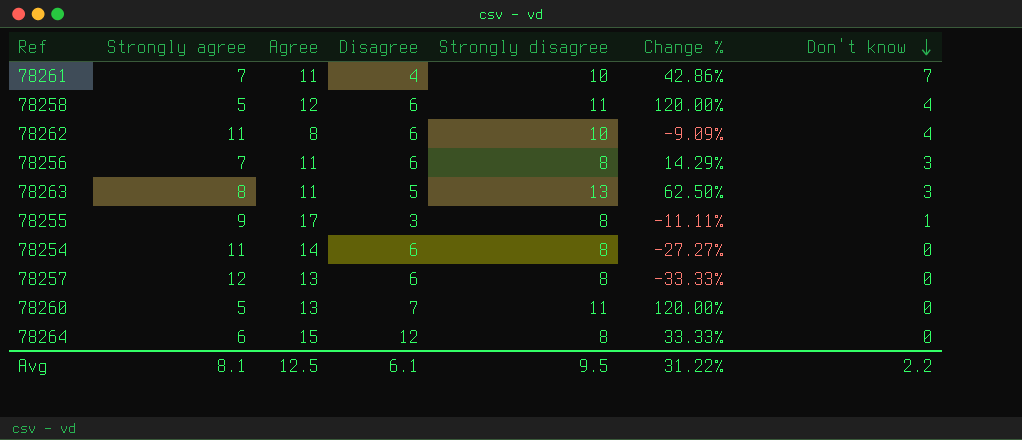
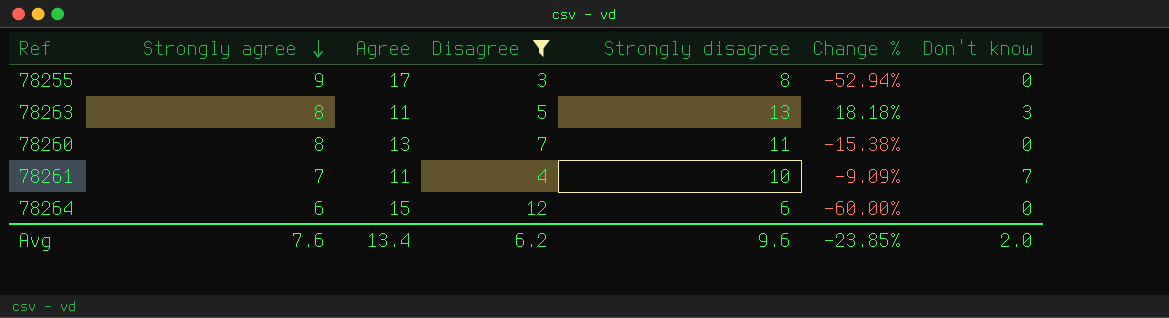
filter: none -> Disagree != 6
row order: Don't know descending -> Strongly agree descending
column Change % | formula: ([Strongly disagree] - [Strongly agree]) / [Strongly agree] -> ([Strongly disagree] - [Agree]) / [Agree]
78255 | Don't know: 1 -> 0
78260 | Strongly agree: 5 -> 8
78264 | Strongly disagree: 8 -> 6
Avg | Strongly agree: 8.1 -> 7.6
Avg | Agree: 12.5 -> 13.4
Avg | Disagree: 6.1 -> 6.2
Avg | Strongly disagree: 9.5 -> 9.6
Avg | Change %: 31.22% -> -23.85%
Avg | Don't know: 2.2 -> 2.0

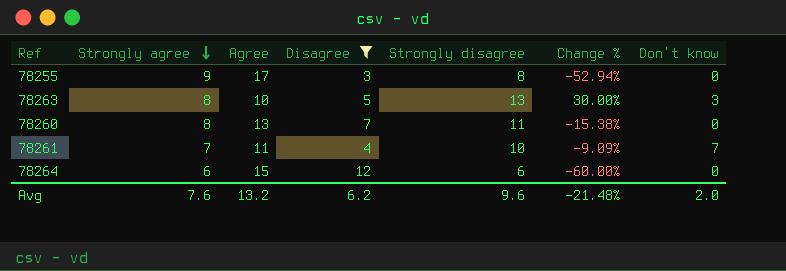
78263 | Agree: 11 -> 10
78263 | Change %: 18.18% -> 30.00%
Avg | Agree: 13.4 -> 13.2
Avg | Change %: -23.85% -> -21.48%

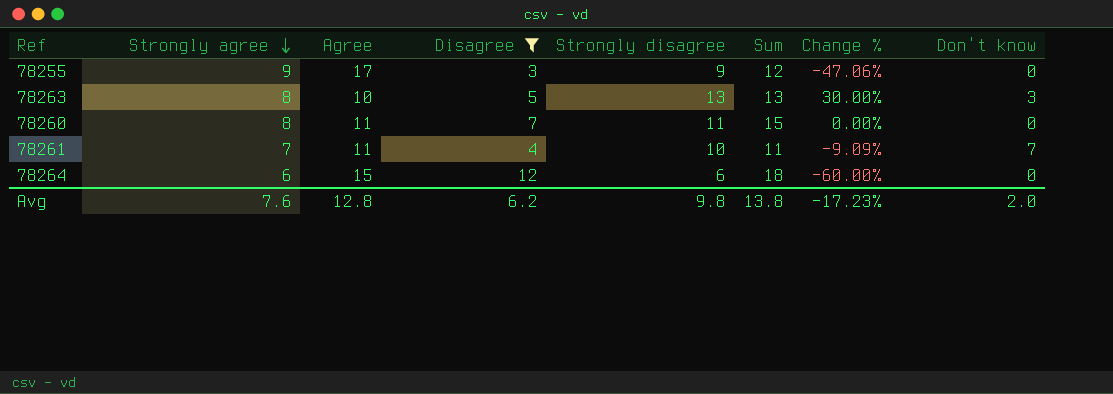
column Sum | formula: none -> [Strongly agree] + [Disagree]
78255 | Strongly disagree: 8 -> 9
78255 | Change %: -52.94% -> -47.06%
78260 | Agree: 13 -> 11
78260 | Change %: -15.38% -> 0.00%
Avg | Agree: 13.2 -> 12.8
Avg | Strongly disagree: 9.6 -> 9.8
Avg | Change %: -21.48% -> -17.23%

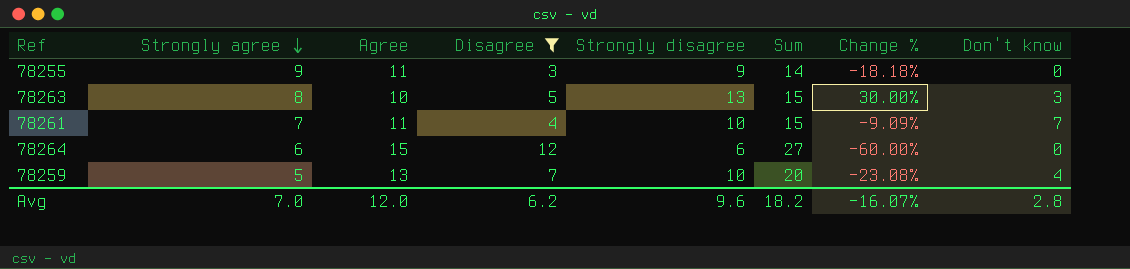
column Sum | formula: [Strongly agree] + [Disagree] -> [Agree] + [Disagree]
row 78260: 8 | 11 | 7 | 11 | 15 | 0.00% | 0 -> none
78255 | Agree: 17 -> 11
78255 | Change %: -47.06% -> -18.18%
row 78259: none -> 5 | 13 | 7 | 10 | 20 | -23.08% | 4
Avg | Strongly agree: 7.6 -> 7.0
Avg | Agree: 12.8 -> 12.0
Avg | Strongly disagree: 9.8 -> 9.6
Avg | Sum: 13.8 -> 18.2
Avg | Change %: -17.23% -> -16.07%
Avg | Don't know: 2.0 -> 2.8

